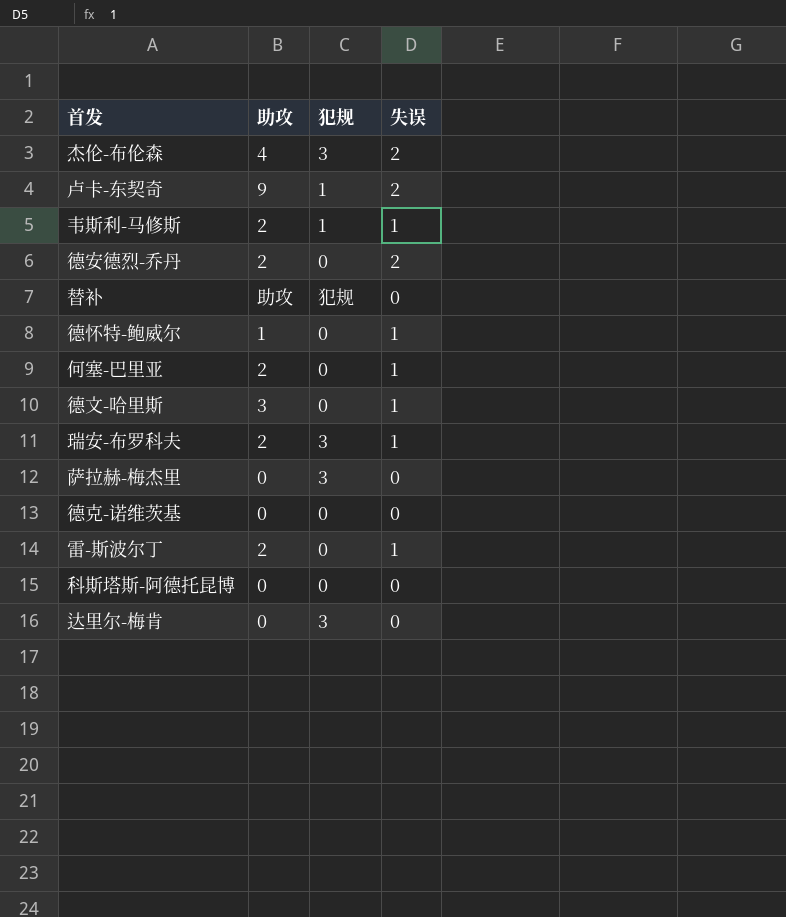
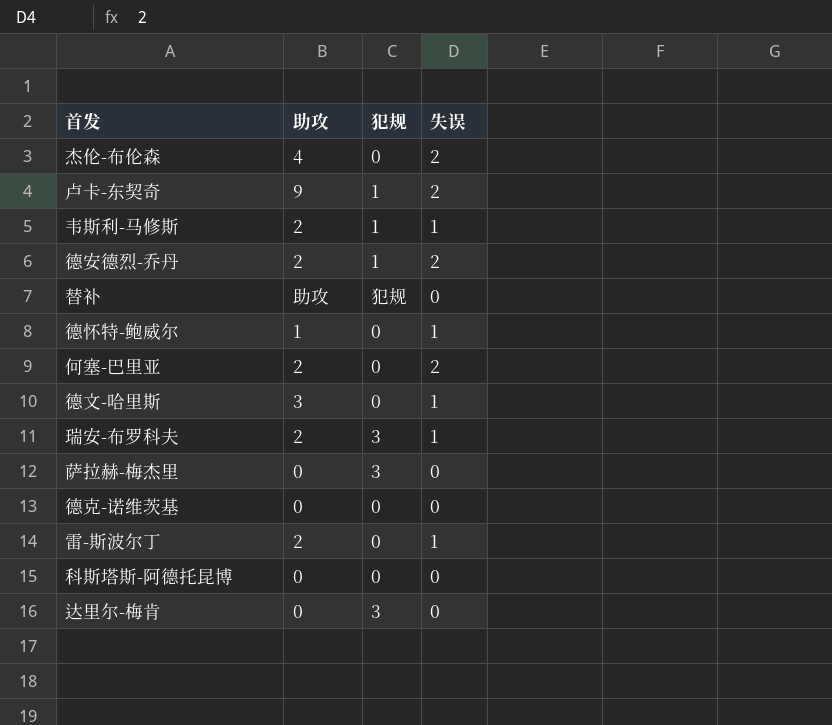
杰伦-布伦森 | 犯规: 3 -> 0
德安德烈-乔丹 | 犯规: 0 -> 1
何塞-巴里亚 | 失误: 1 -> 2

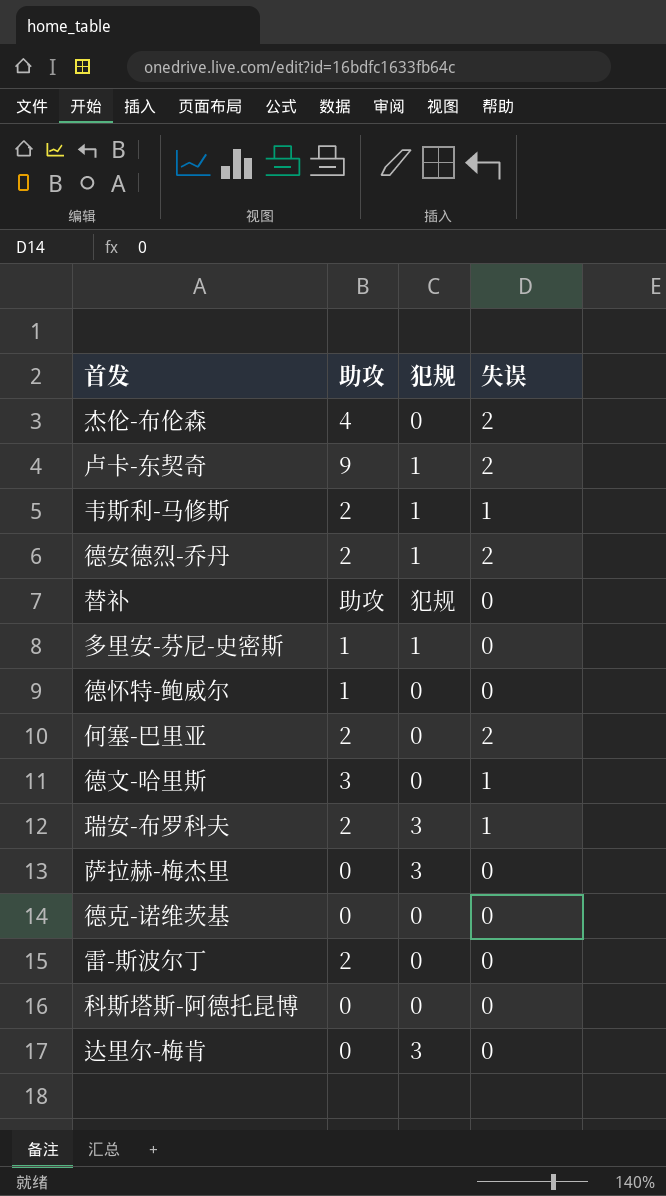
row 多里安-芬尼-史密斯: none -> 1 | 1 | 0
德怀特-鲍威尔 | 失误: 1 -> 0
雷-斯波尔丁 | 失误: 1 -> 0

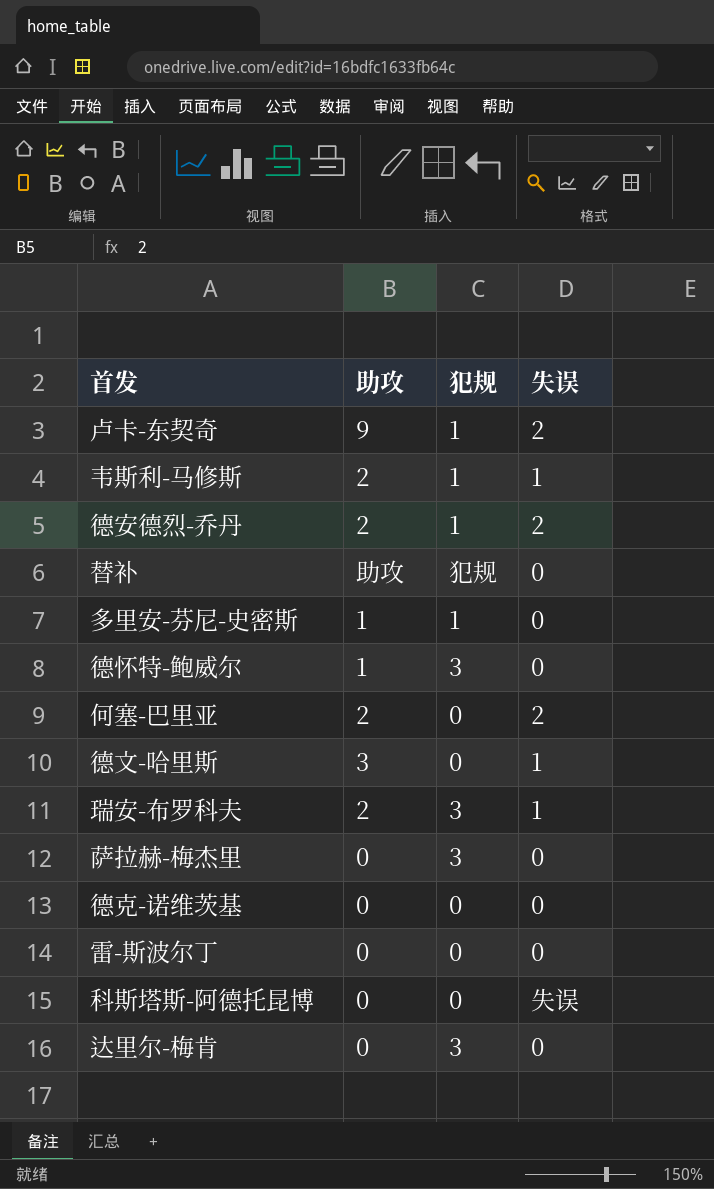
row 杰伦-布伦森: 4 | 0 | 2 -> none
德怀特-鲍威尔 | 犯规: 0 -> 3
雷-斯波尔丁 | 助攻: 2 -> 0
科斯塔斯-阿德托昆博 | 失误: 0 -> 失误

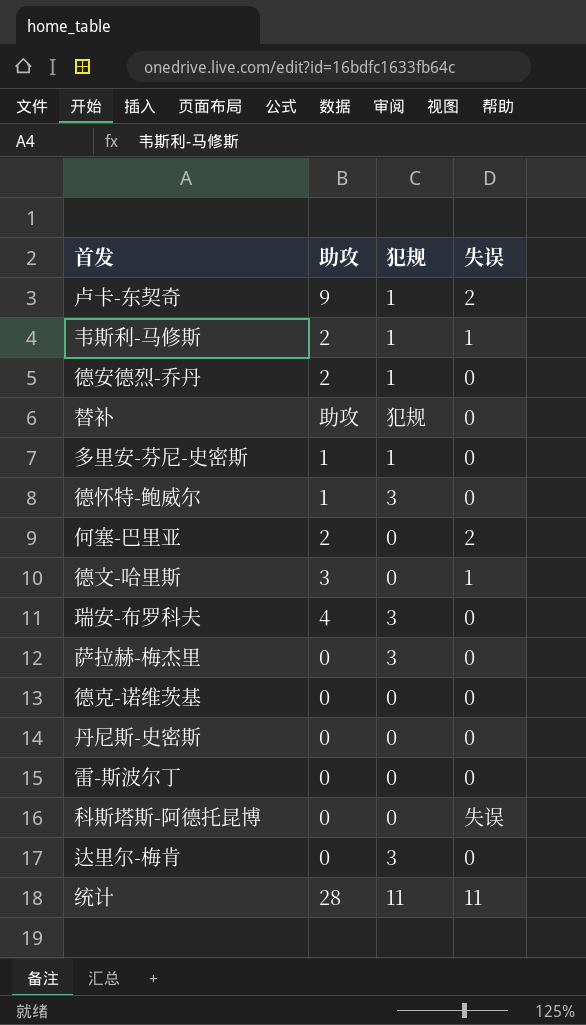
德安德烈-乔丹 | 失误: 2 -> 0
瑞安-布罗科夫 | 助攻: 2 -> 4
瑞安-布罗科夫 | 失误: 1 -> 0
row 丹尼斯-史密斯: none -> 0 | 0 | 0
row 统计: none -> 28 | 11 | 11

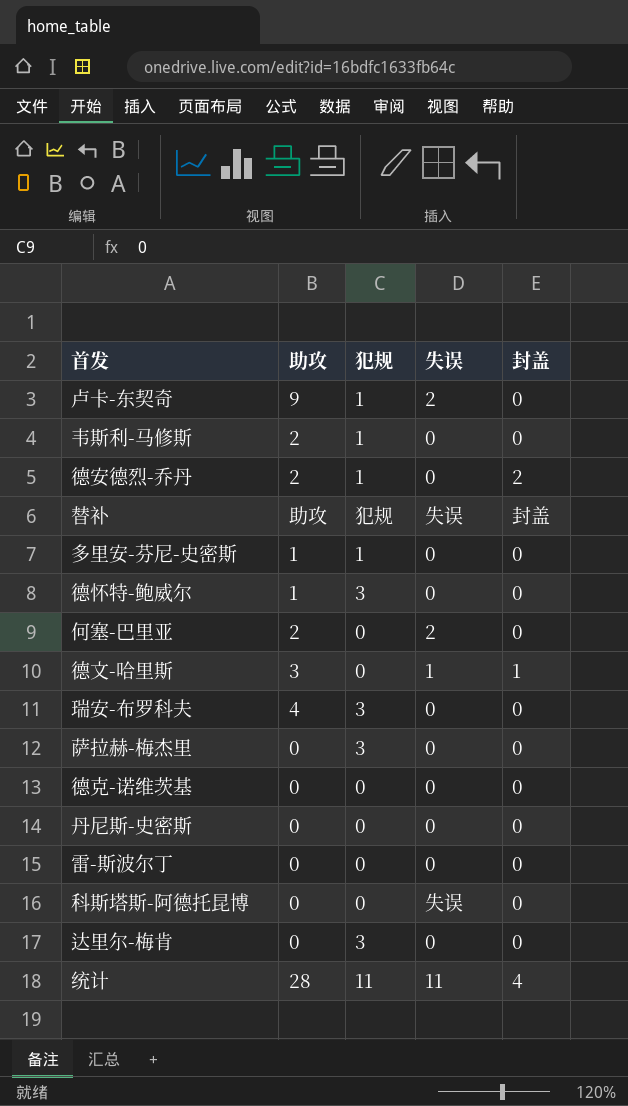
column 封盖 | position: none -> 5
韦斯利-马修斯 | 失误: 1 -> 0
替补 | 失误: 0 -> 失误

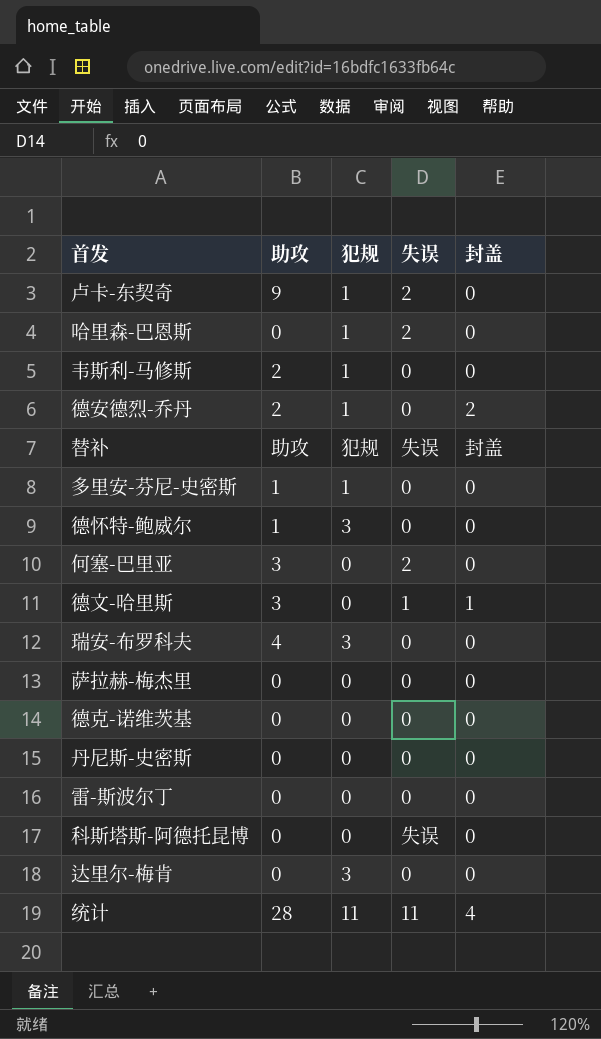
row 哈里森-巴恩斯: none -> 0 | 1 | 2 | 0
何塞-巴里亚 | 助攻: 2 -> 3
萨拉赫-梅杰里 | 犯规: 3 -> 0

